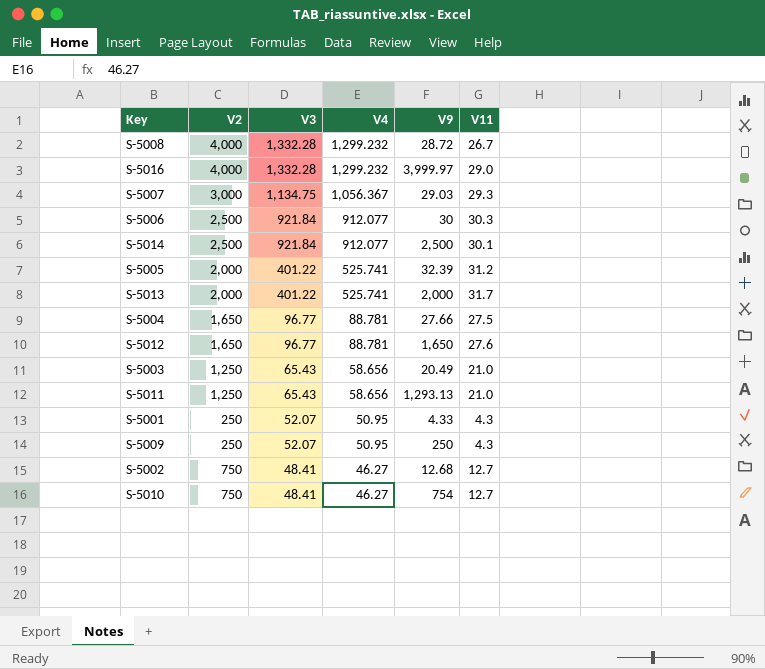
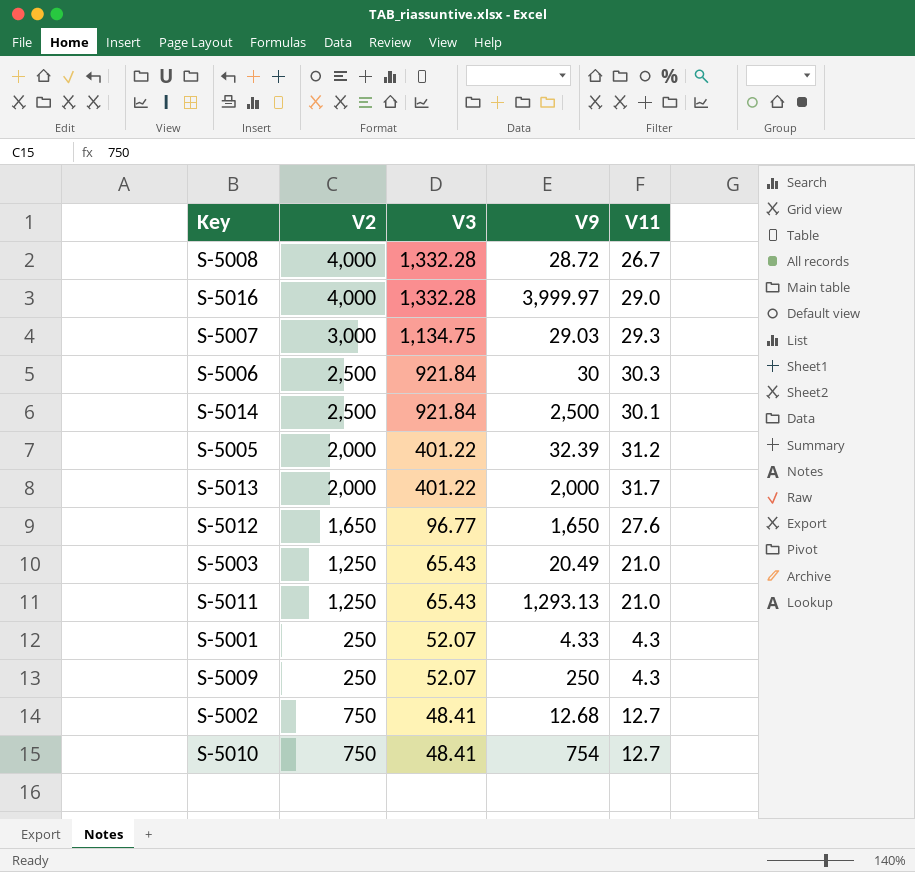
column V4 | position: 4 -> none
row S-5004: 1,650 | 96.77 | 88.781 | 27.66 | 27.5 -> none

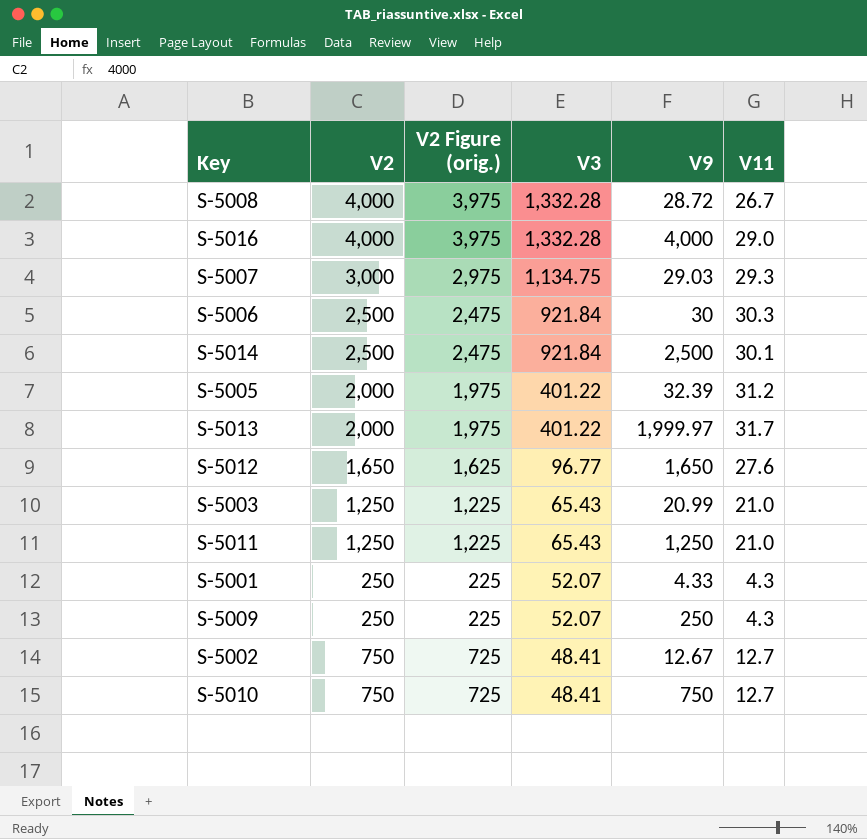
column V2 Figure (orig.) | formula: none -> [V2] - 25
S-5016 | V9: 3,999.97 -> 4,000
S-5013 | V9: 2,000 -> 1,999.97
S-5003 | V9: 20.49 -> 20.99
S-5011 | V9: 1,293.13 -> 1,250
S-5002 | V9: 12.68 -> 12.67
S-5010 | V9: 754 -> 750

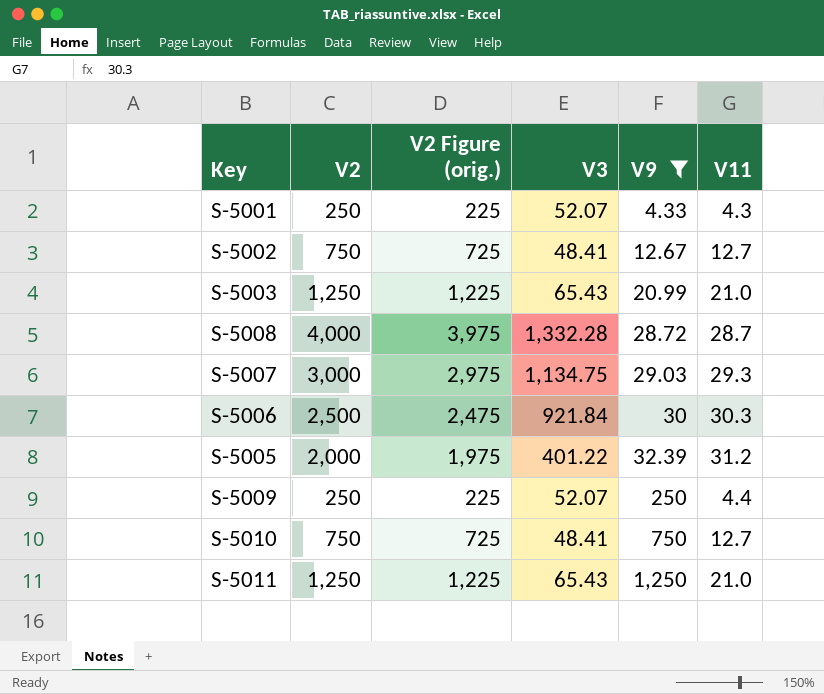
filter: none -> V9 <= 1,250
row order: V3 descending -> V9 ascending
S-5008 | V11: 26.7 -> 28.7
S-5009 | V11: 4.3 -> 4.4

